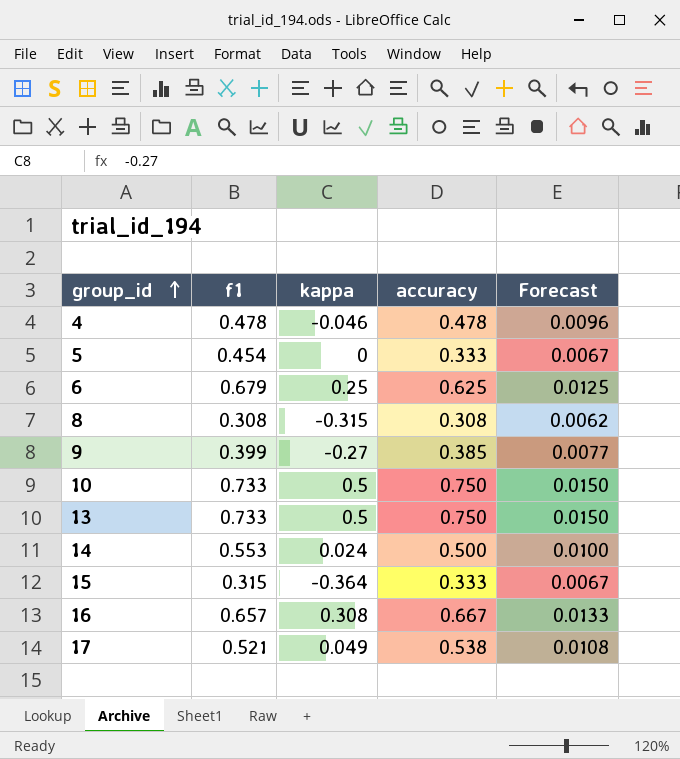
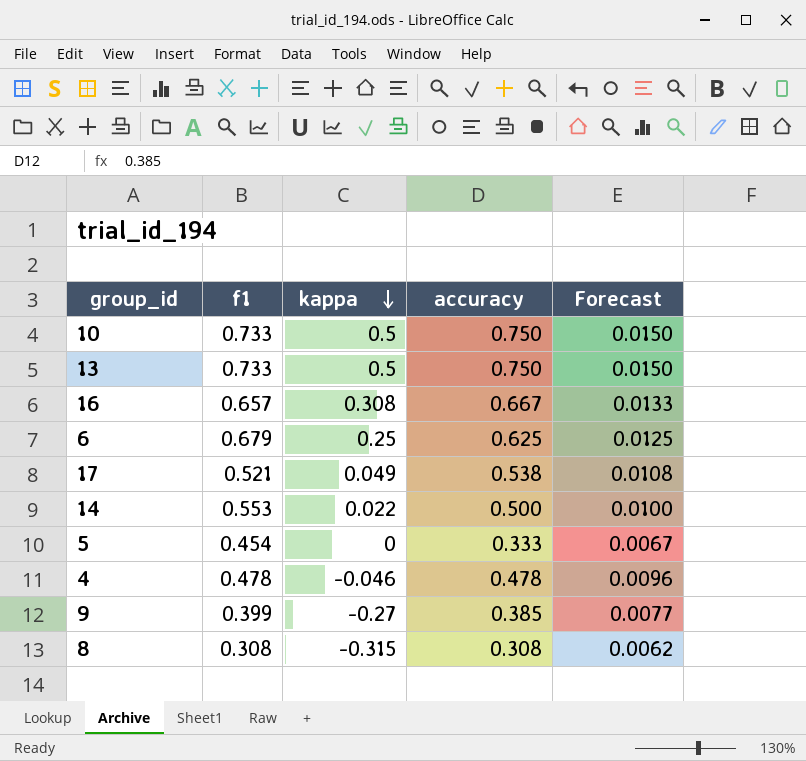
row order: group_id ascending -> kappa descending
row 15: 0.315 | -0.364 | 0.333 | 0.0067 -> none
14 | kappa: 0.024 -> 0.022

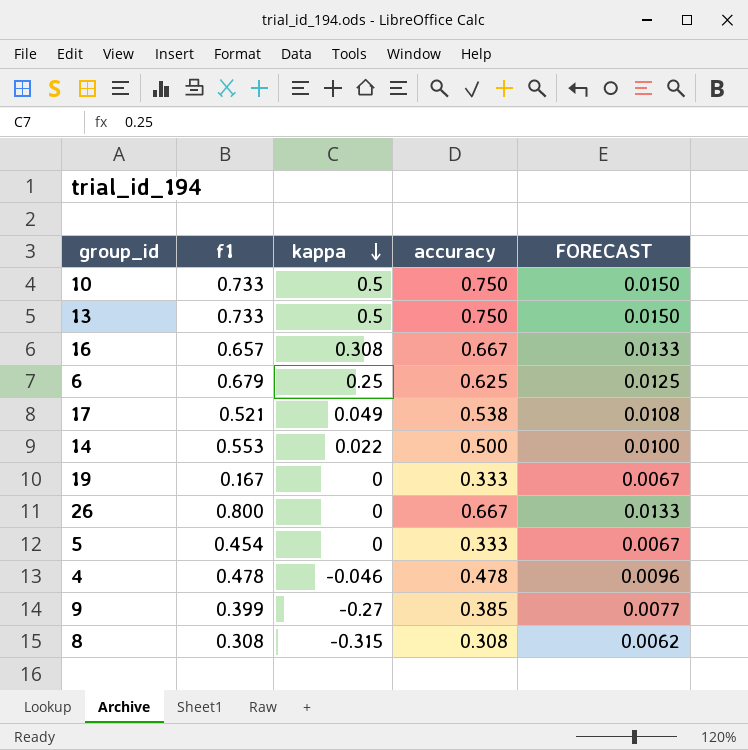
column name: Forecast -> FORECAST
row 19: none -> 0.167 | 0 | 0.333 | 0.0067
row 26: none -> 0.800 | 0 | 0.667 | 0.0133

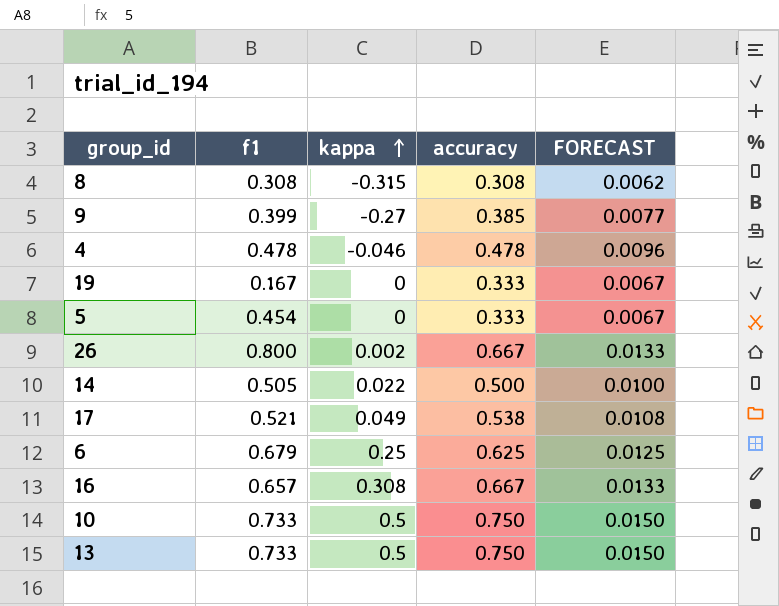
row order: kappa descending -> kappa ascending
26 | kappa: 0 -> 0.002
14 | f1: 0.553 -> 0.505

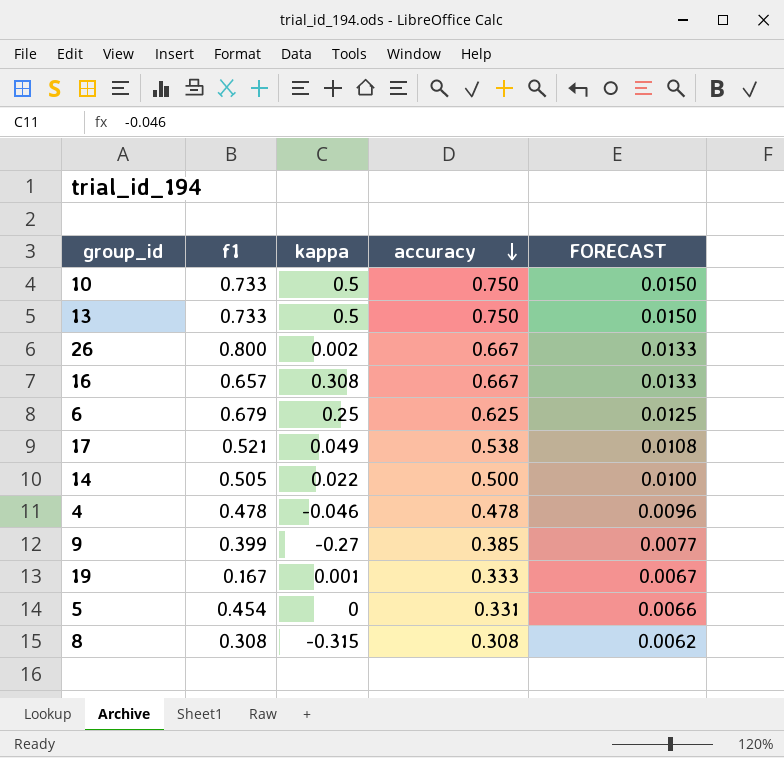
row order: kappa ascending -> accuracy descending
19 | kappa: 0 -> 0.001
5 | accuracy: 0.333 -> 0.331
5 | FORECAST: 0.0067 -> 0.0066

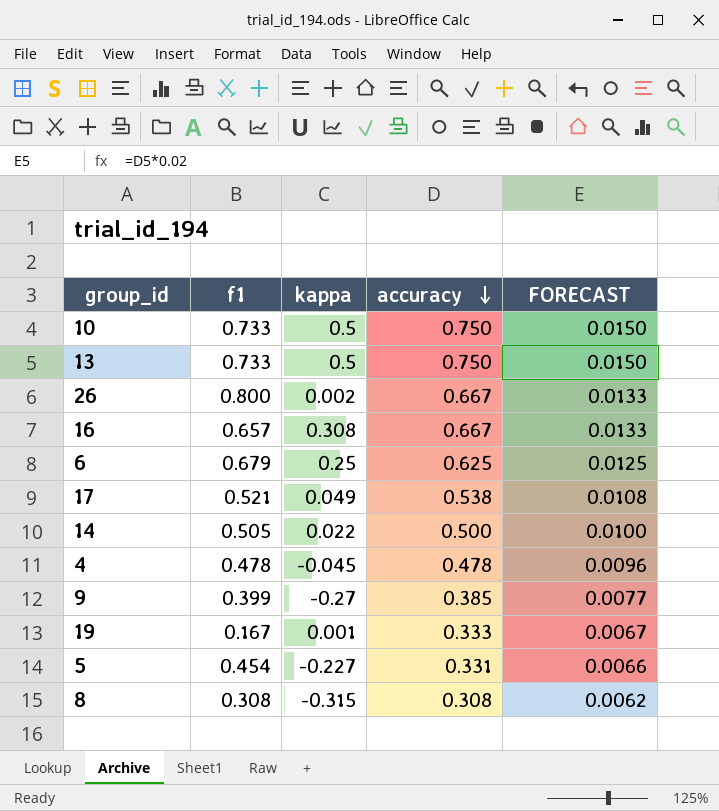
4 | kappa: -0.046 -> -0.045
5 | kappa: 0 -> -0.227

